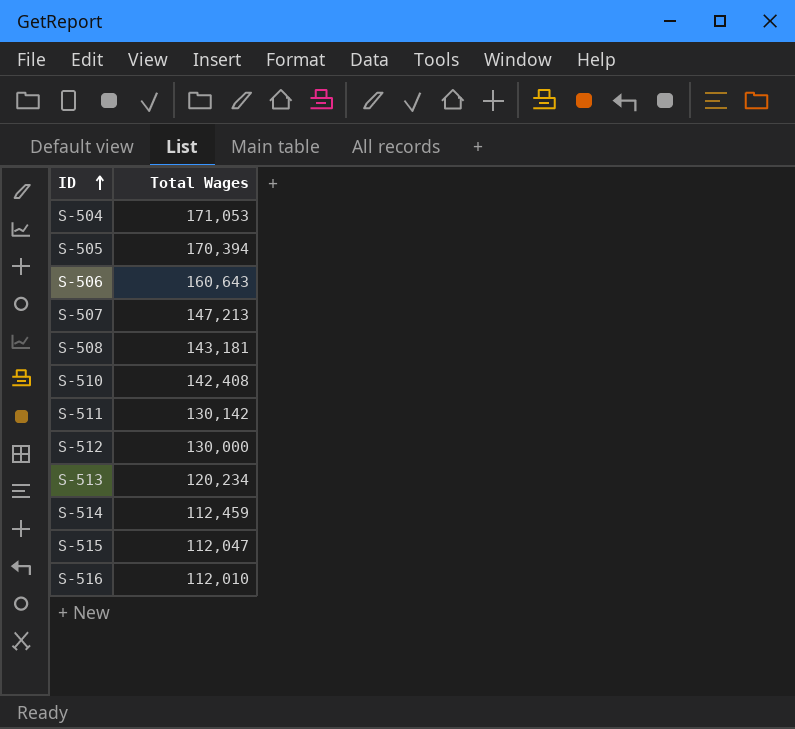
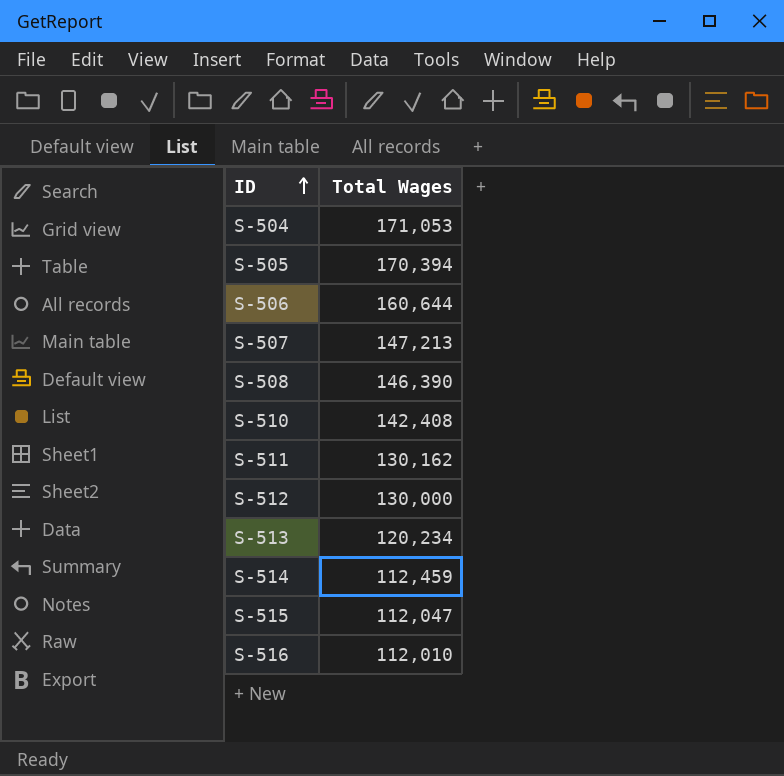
S-506 | Total Wages: 160,643 -> 160,644
S-508 | Total Wages: 143,181 -> 146,390
S-511 | Total Wages: 130,142 -> 130,162

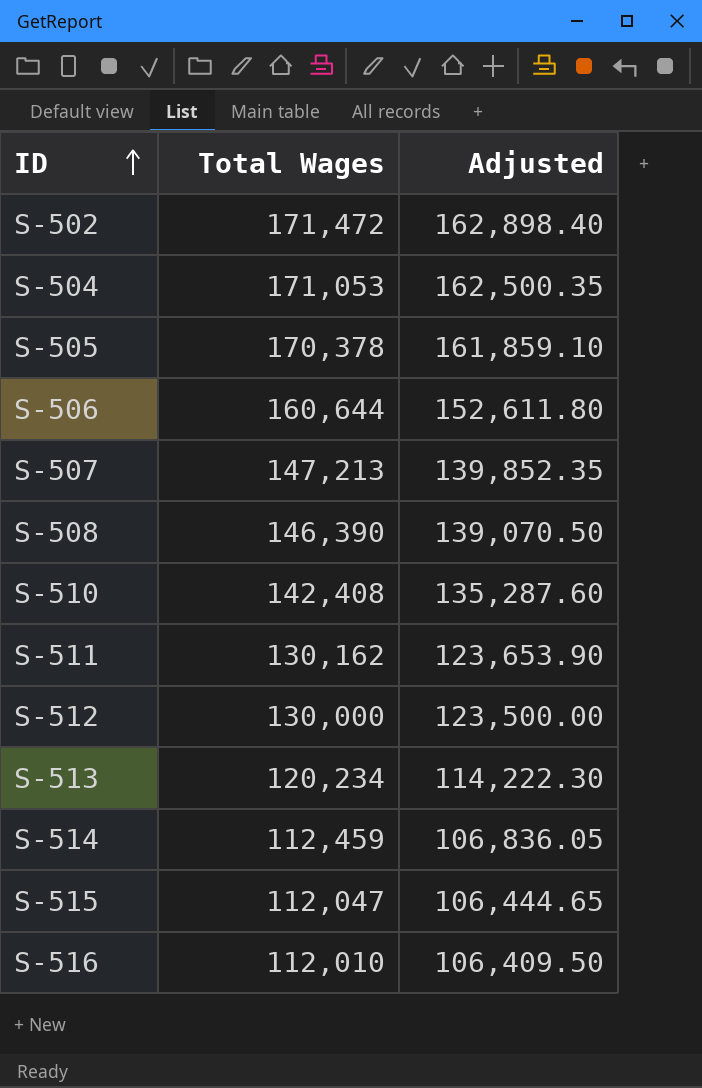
column Adjusted | formula: none -> [Total Wages] * 0.95
row S-502: none -> 171,472 | 162,898.40
S-505 | Total Wages: 170,394 -> 170,378

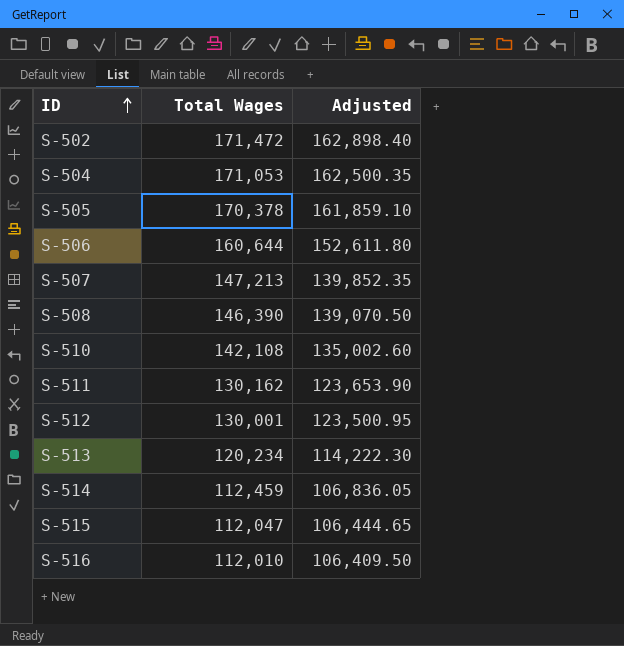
S-510 | Total Wages: 142,408 -> 142,108
S-510 | Adjusted: 135,287.60 -> 135,002.60
S-512 | Total Wages: 130,000 -> 130,001
S-512 | Adjusted: 123,500.00 -> 123,500.95

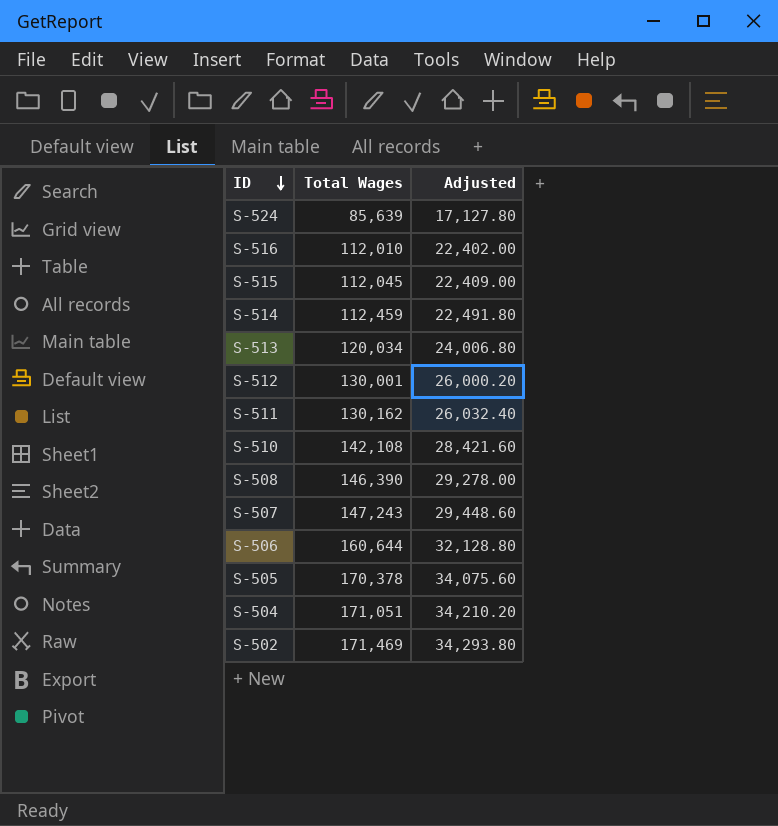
row order: ID ascending -> ID descending
column Adjusted | formula: [Total Wages] * 0.95 -> [Total Wages] * 0.2
row S-524: none -> 85,639 | 17,127.80
S-515 | Total Wages: 112,047 -> 112,045
S-513 | Total Wages: 120,234 -> 120,034
S-507 | Total Wages: 147,213 -> 147,243
S-504 | Total Wages: 171,053 -> 171,051
S-502 | Total Wages: 171,472 -> 171,469

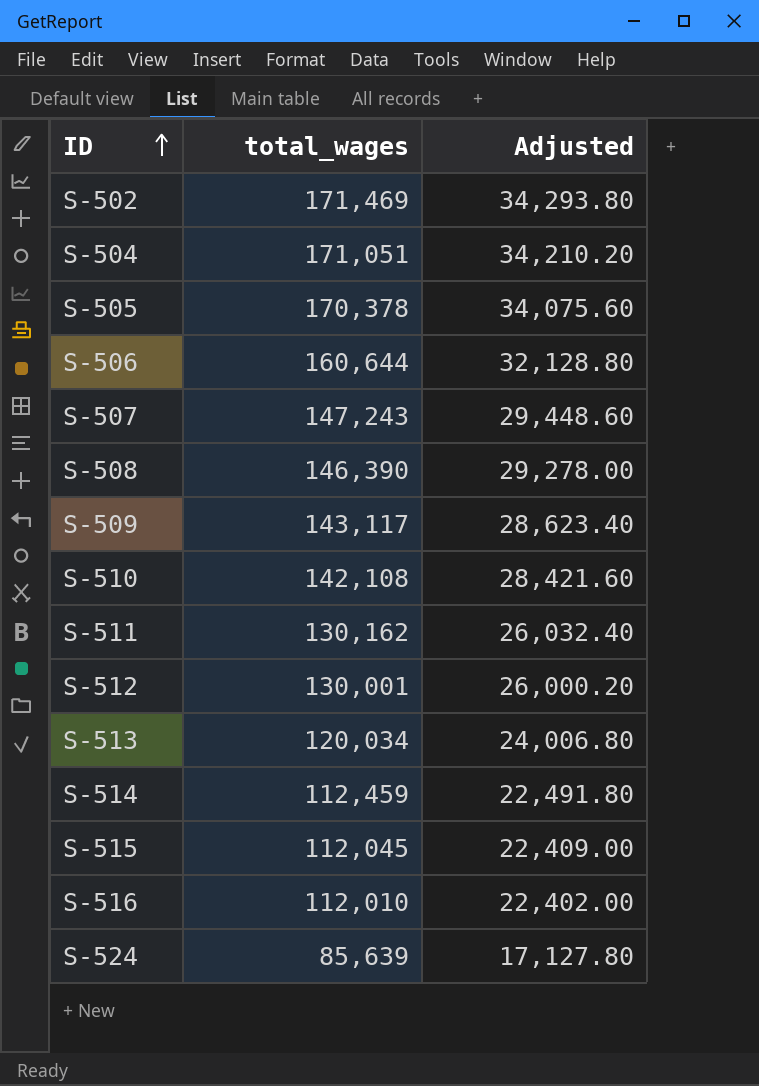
row order: ID descending -> ID ascending
column name: Total Wages -> total_wages
row S-509: none -> 143,117 | 28,623.40

